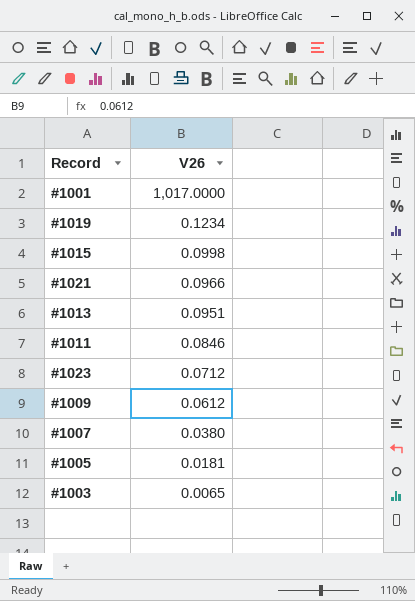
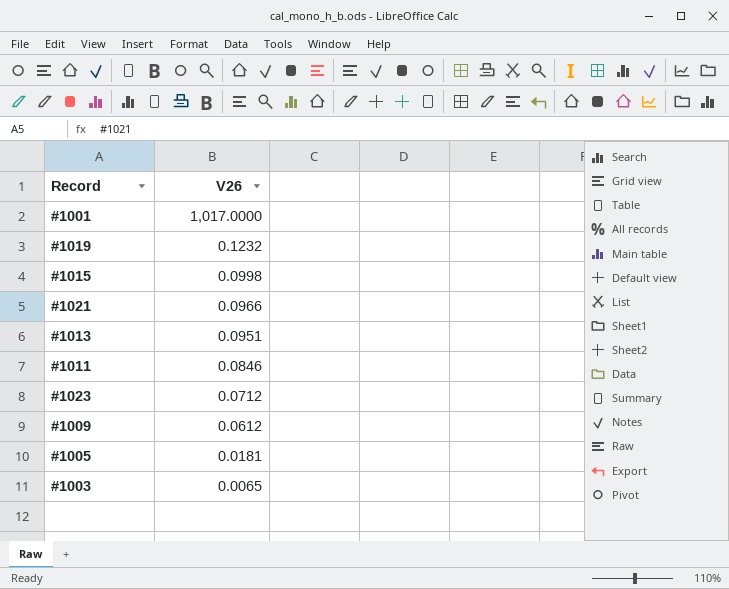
row #1007: 0.0380 -> none
#1019 | V26: 0.1234 -> 0.1232

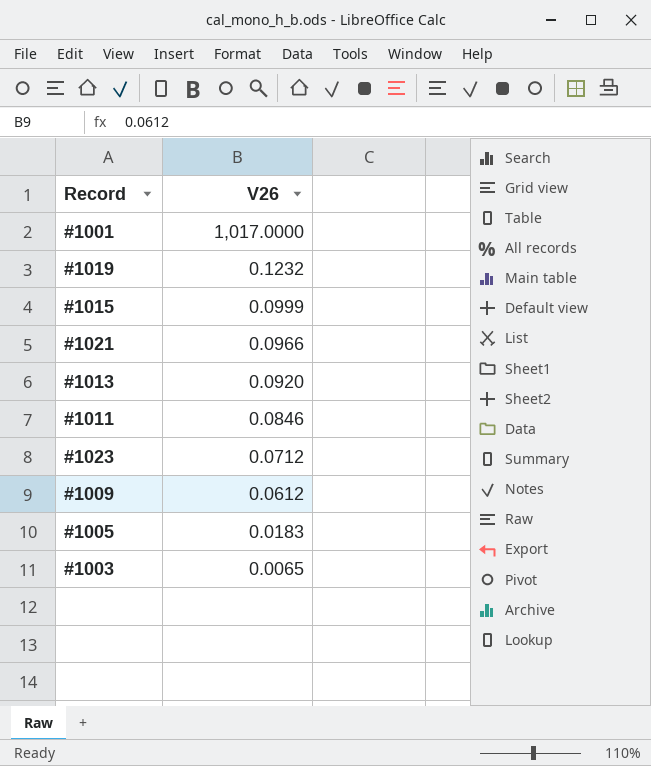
#1015 | V26: 0.0998 -> 0.0999
#1013 | V26: 0.0951 -> 0.0920
#1005 | V26: 0.0181 -> 0.0183

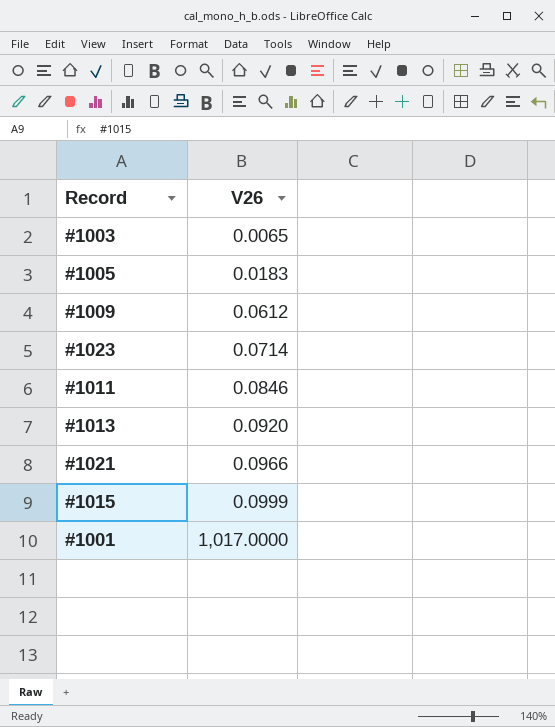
row order: V26 descending -> V26 ascending
row #1019: 0.1232 -> none
#1023 | V26: 0.0712 -> 0.0714

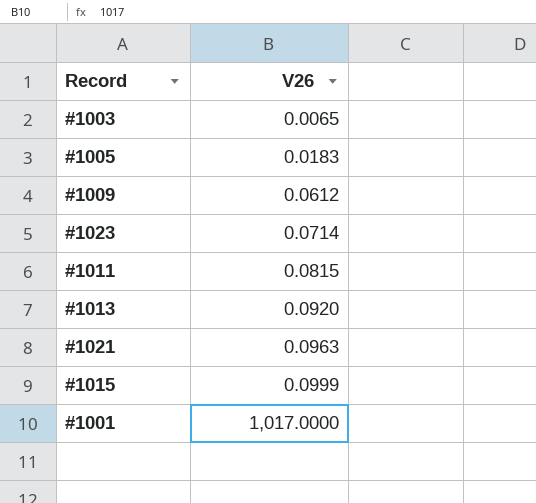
#1011 | V26: 0.0846 -> 0.0815
#1021 | V26: 0.0966 -> 0.0963

